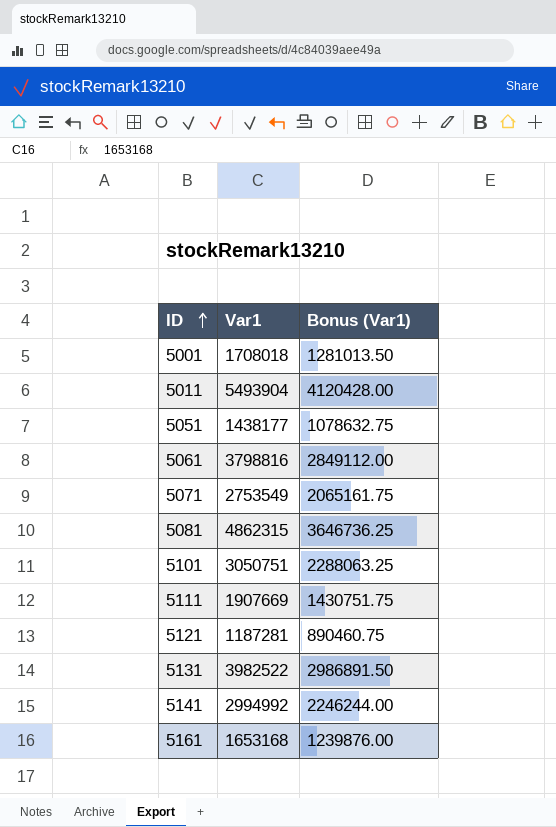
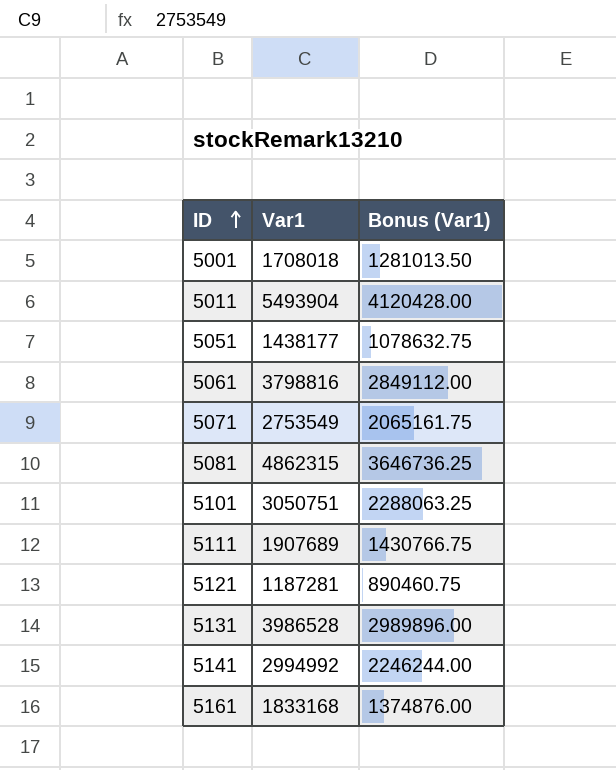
5111 | Var1: 1907669 -> 1907689
5111 | Bonus (Var1): 1430751.75 -> 1430766.75
5131 | Var1: 3982522 -> 3986528
5131 | Bonus (Var1): 2986891.50 -> 2989896.00
5161 | Var1: 1653168 -> 1833168
5161 | Bonus (Var1): 1239876.00 -> 1374876.00

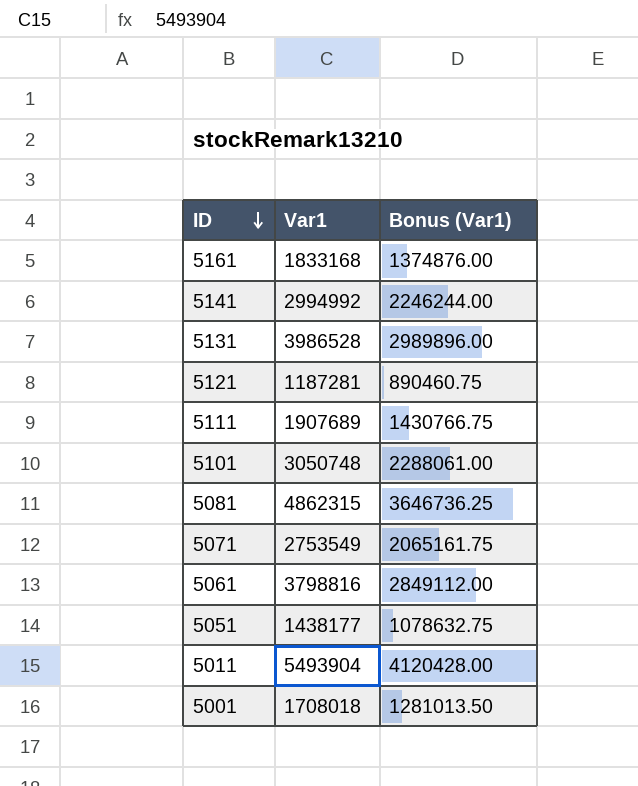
row order: ID ascending -> ID descending
5101 | Var1: 3050751 -> 3050748
5101 | Bonus (Var1): 2288063.25 -> 2288061.00

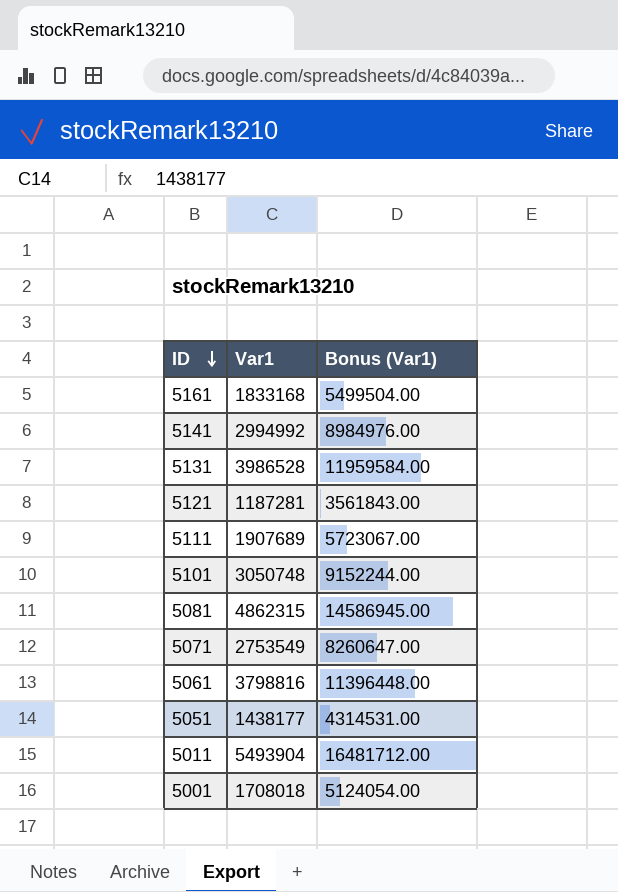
column Bonus (Var1) | formula: [Var1] * 0.75 -> [Var1] * 3

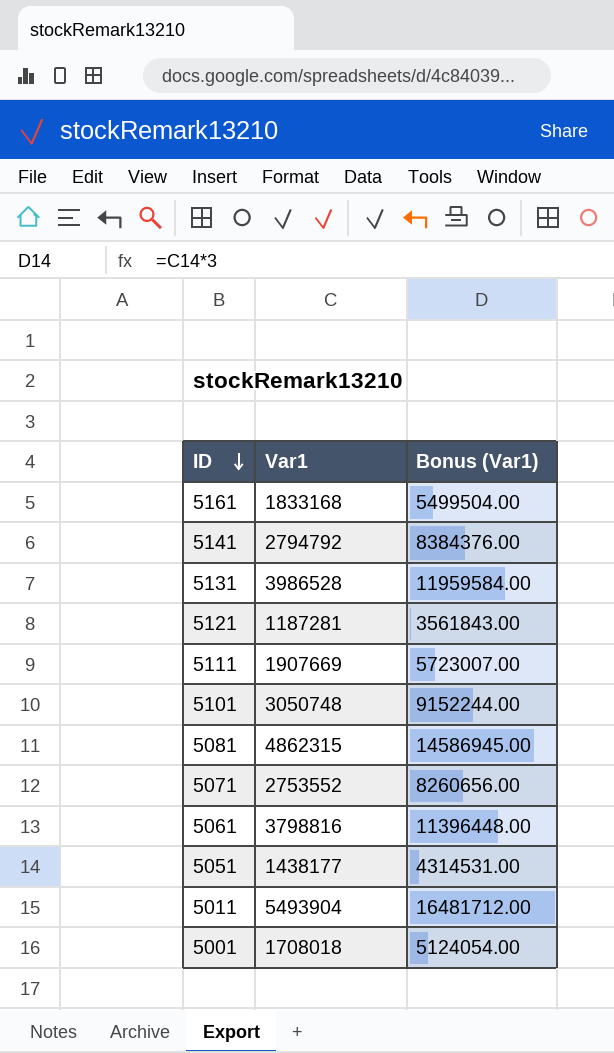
5141 | Var1: 2994992 -> 2794792
5141 | Bonus (Var1): 8984976.00 -> 8384376.00
5111 | Var1: 1907689 -> 1907669
5111 | Bonus (Var1): 5723067.00 -> 5723007.00
5071 | Var1: 2753549 -> 2753552
5071 | Bonus (Var1): 8260647.00 -> 8260656.00

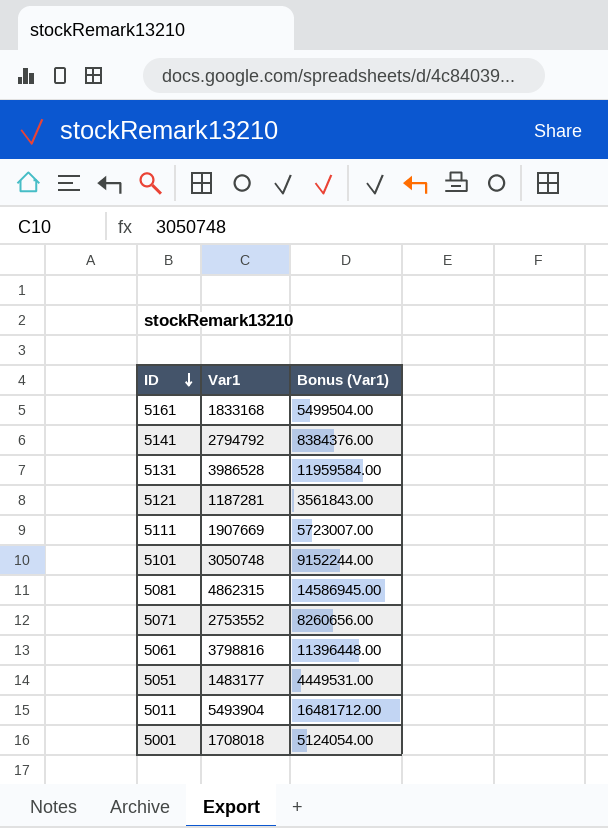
5051 | Var1: 1438177 -> 1483177
5051 | Bonus (Var1): 4314531.00 -> 4449531.00

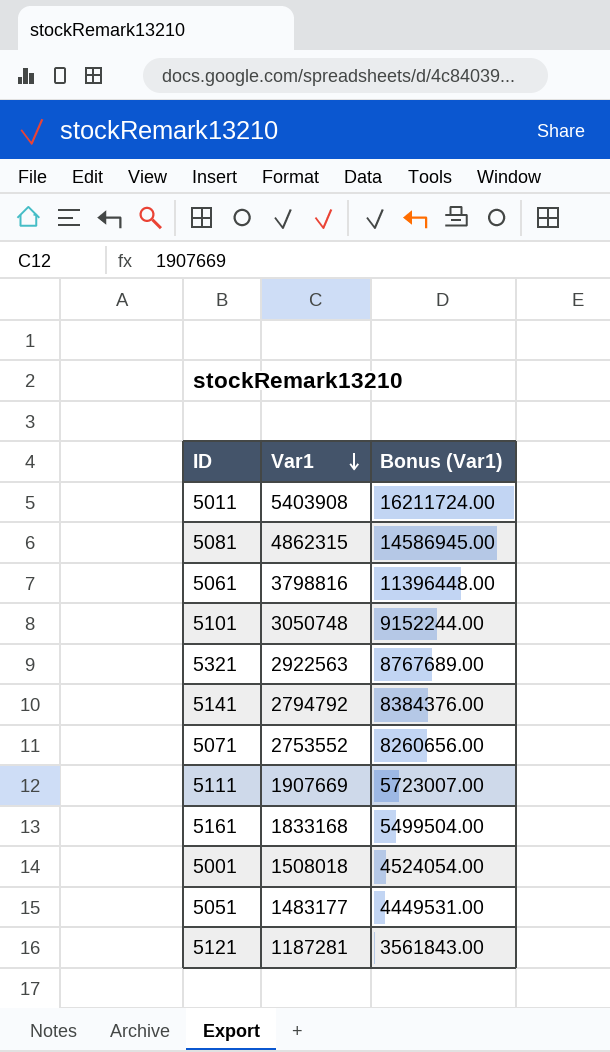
row order: ID descending -> Var1 descending
row 5131: 3986528 | 11959584.00 -> none
5011 | Var1: 5493904 -> 5403908
5011 | Bonus (Var1): 16481712.00 -> 16211724.00
row 5321: none -> 2922563 | 8767689.00
5001 | Var1: 1708018 -> 1508018
5001 | Bonus (Var1): 5124054.00 -> 4524054.00

